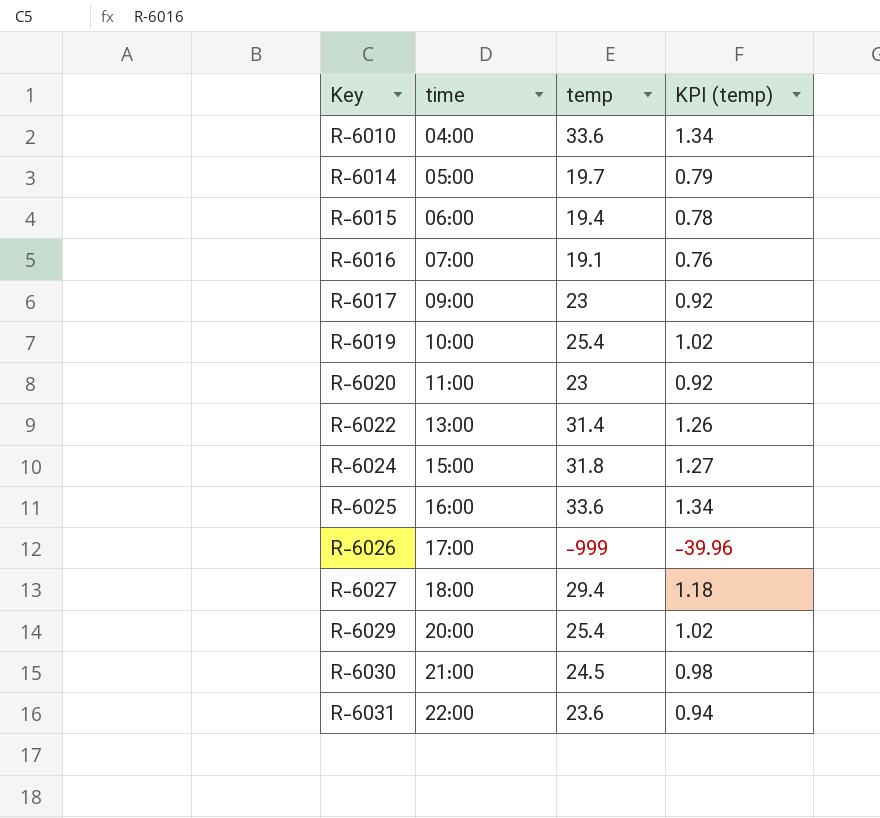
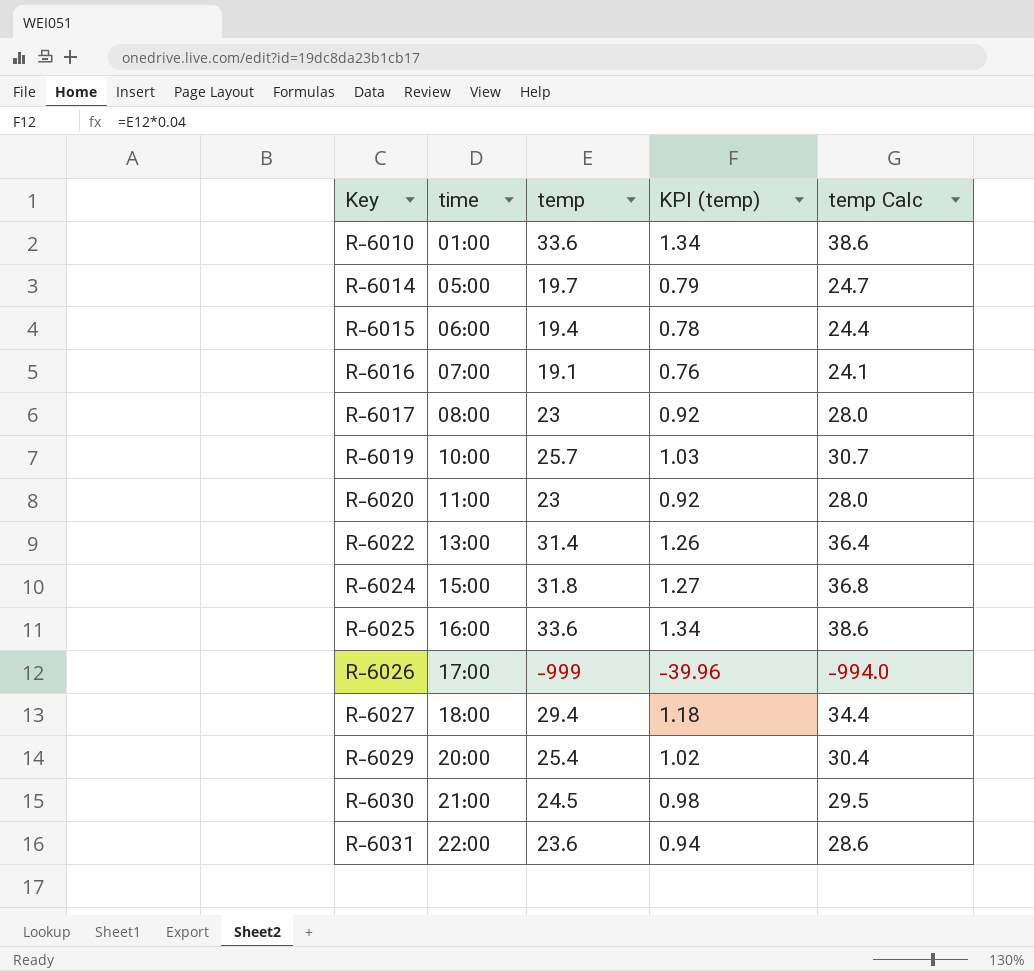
column temp Calc | formula: none -> [temp] + 5
R-6010 | time: 04:00 -> 01:00
R-6017 | time: 09:00 -> 08:00
R-6019 | temp: 25.4 -> 25.7
R-6019 | KPI (temp): 1.02 -> 1.03

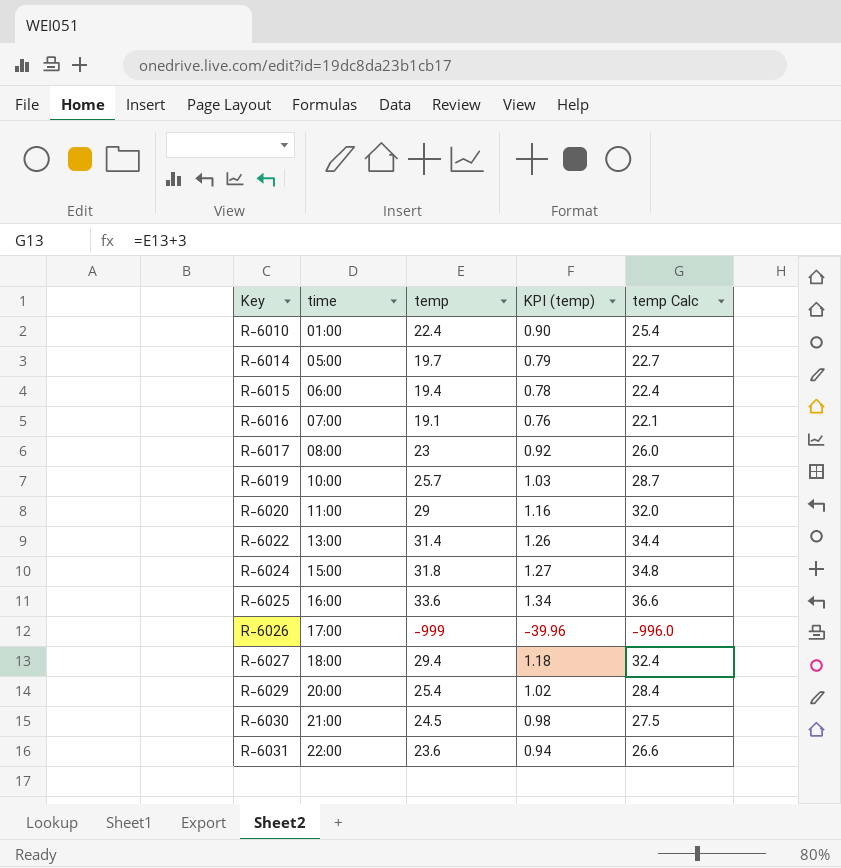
column temp Calc | formula: [temp] + 5 -> [temp] + 3
R-6010 | temp: 33.6 -> 22.4
R-6010 | KPI (temp): 1.34 -> 0.90
R-6020 | temp: 23 -> 29
R-6020 | KPI (temp): 0.92 -> 1.16

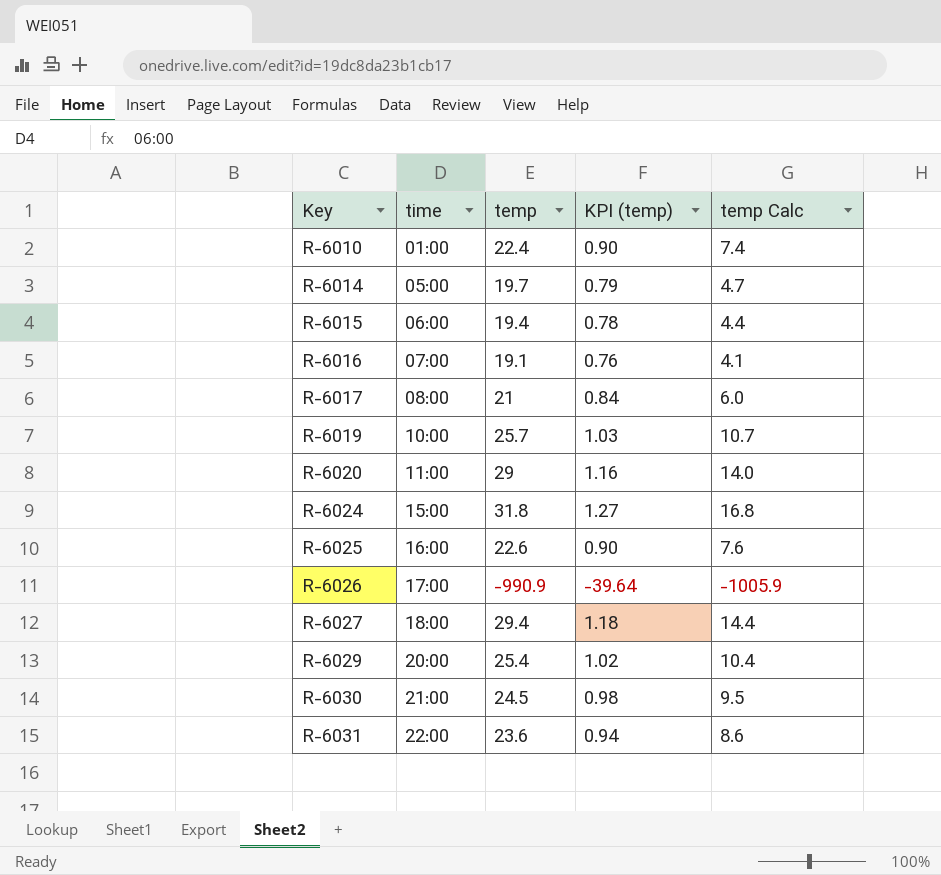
column temp Calc | formula: [temp] + 3 -> [temp] - 15
row R-6022: 13:00 | 31.4 | 1.26 | 34.4 -> none
R-6017 | temp: 23 -> 21
R-6017 | KPI (temp): 0.92 -> 0.84
R-6025 | temp: 33.6 -> 22.6
R-6025 | KPI (temp): 1.34 -> 0.90
R-6026 | temp: -999 -> -990.9
R-6026 | KPI (temp): -39.96 -> -39.64

